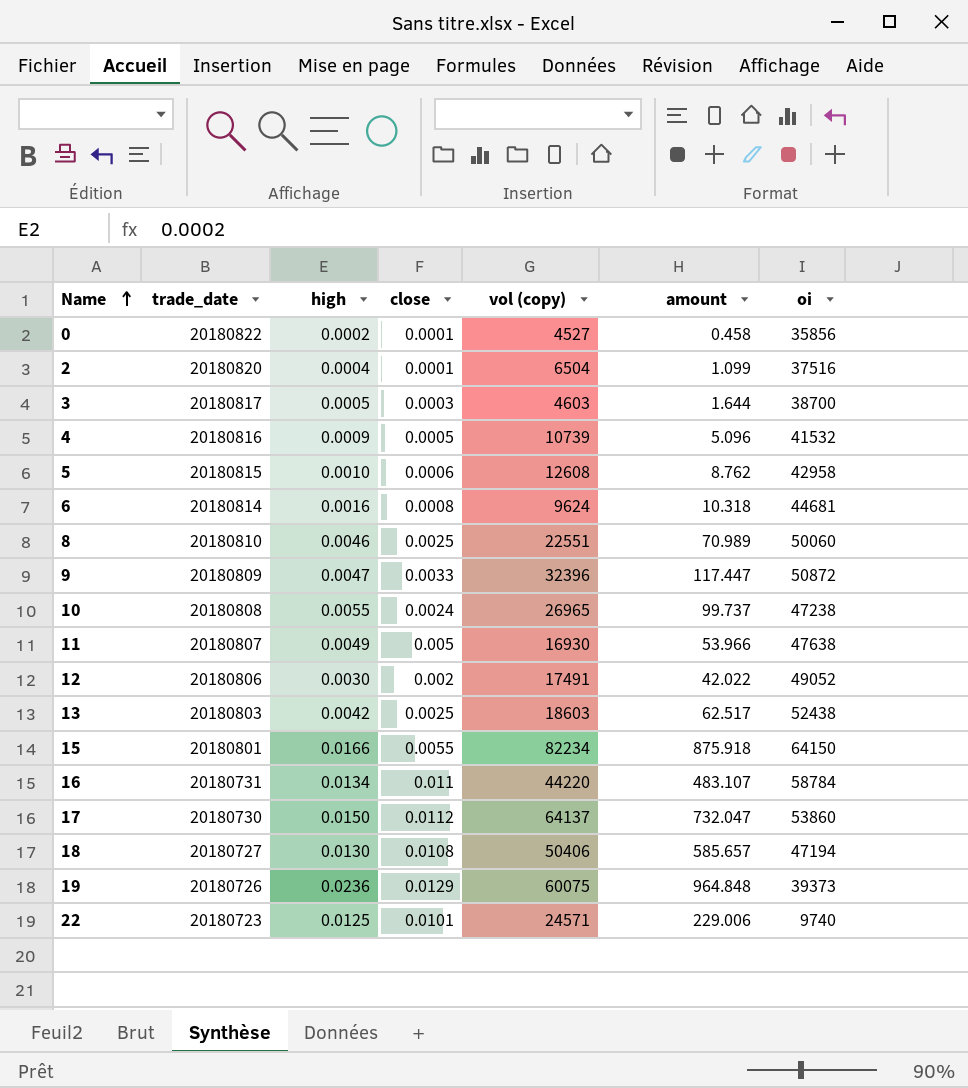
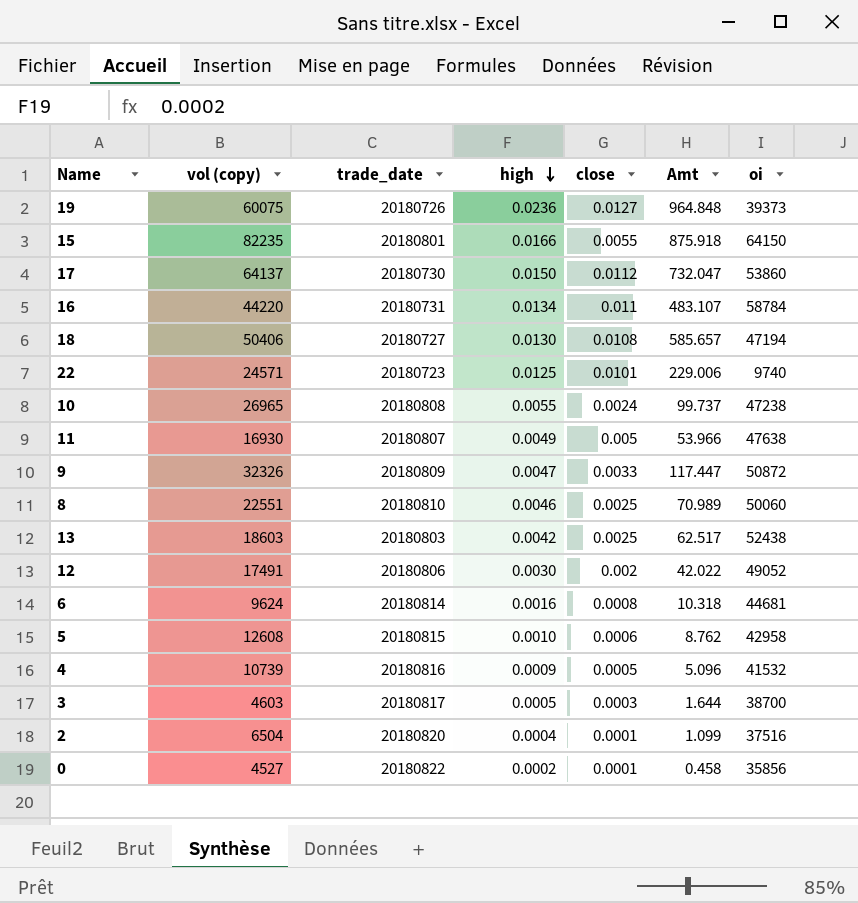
row order: Name ascending -> high descending
column vol (copy) | position: 5 -> 2
column name: amount -> Amt
19 | close: 0.0129 -> 0.0127
15 | vol (copy): 82234 -> 82235
9 | vol (copy): 32396 -> 32326

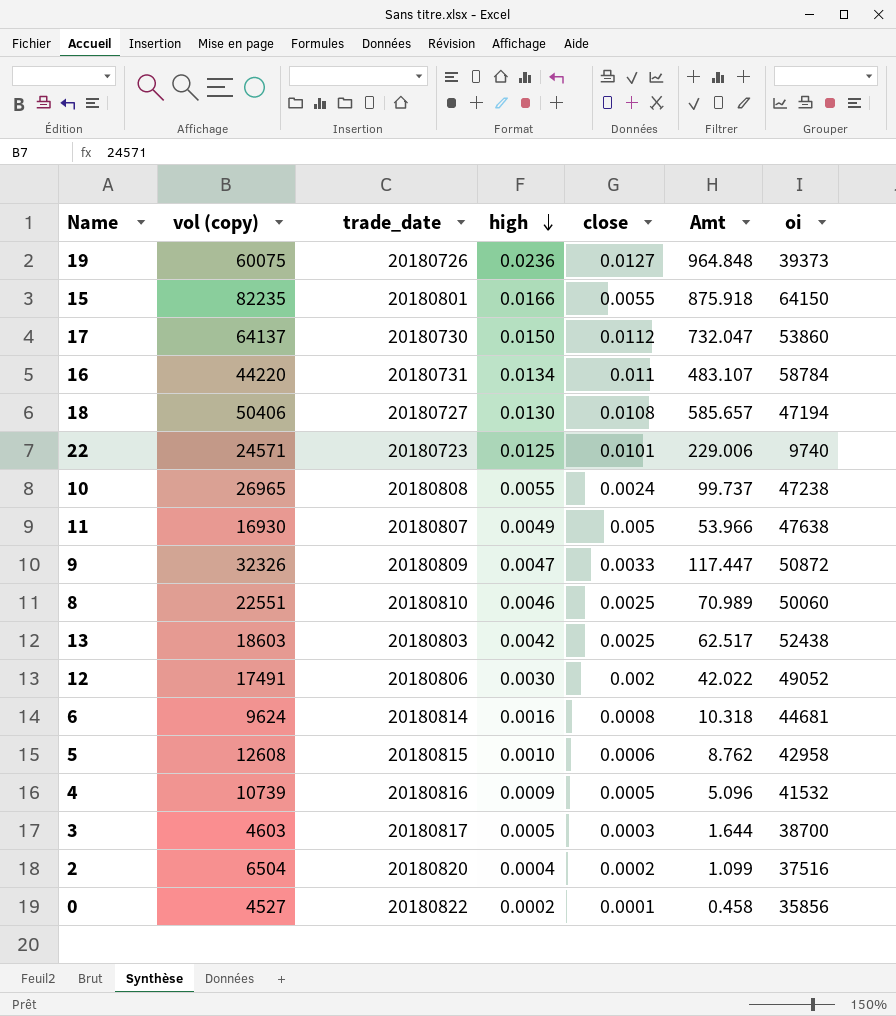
2 | close: 0.0001 -> 0.0002

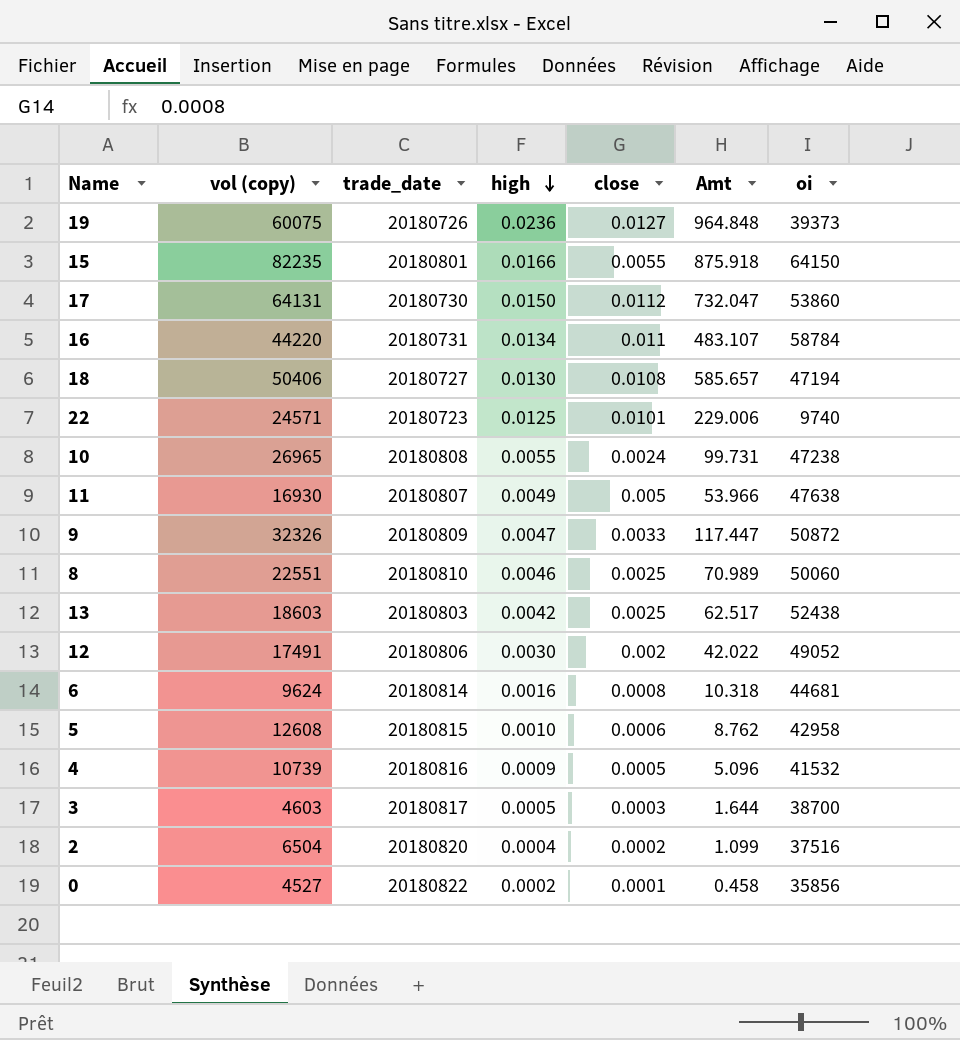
17 | vol (copy): 64137 -> 64131
10 | Amt: 99.737 -> 99.731

